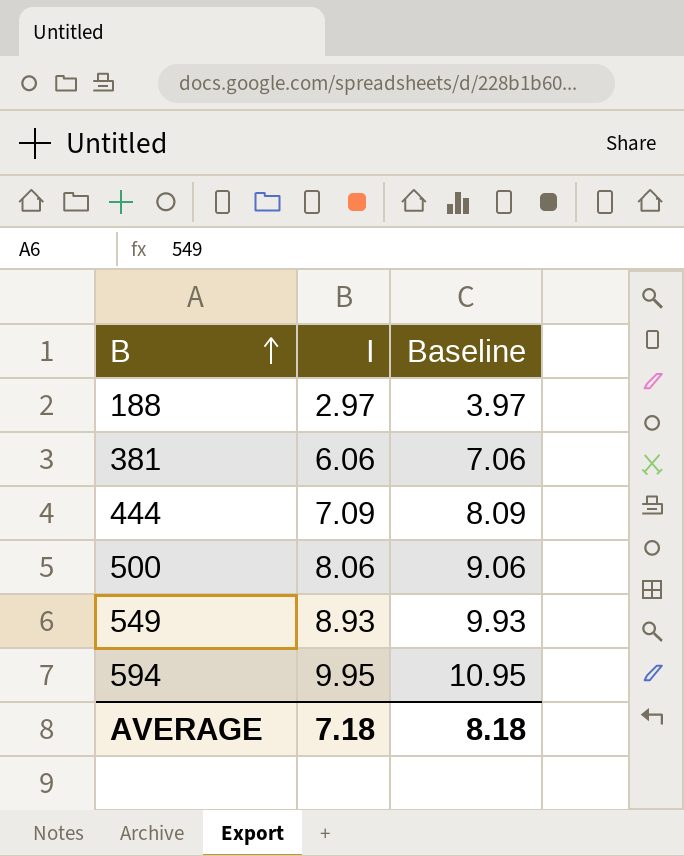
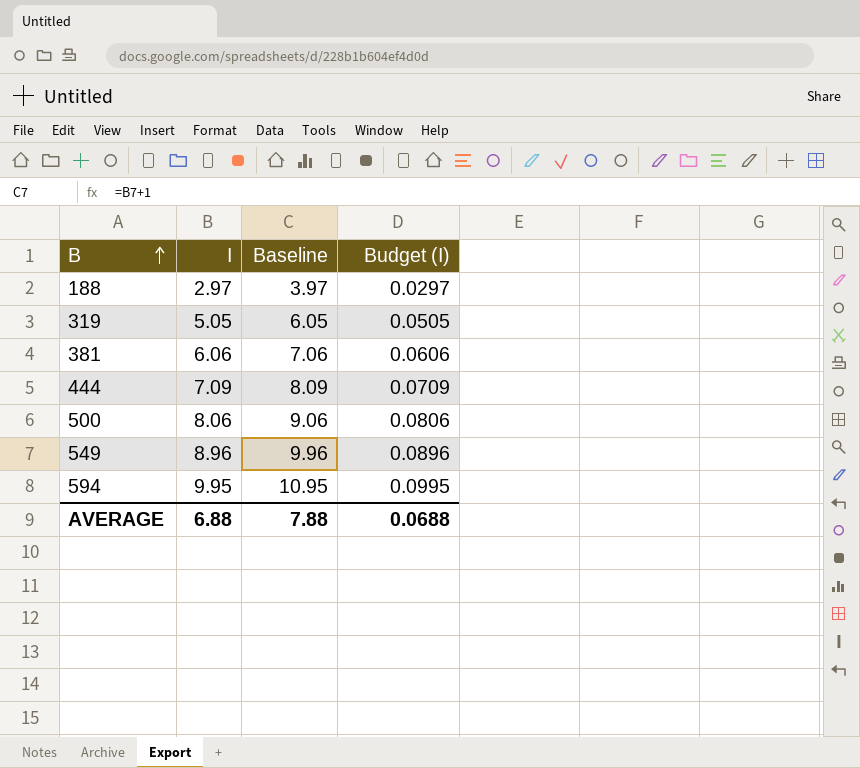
column Budget (I) | formula: none -> [I] * 0.01
row 319: none -> 5.05 | 6.05 | 0.0505
549 | I: 8.93 -> 8.96
549 | Baseline: 9.93 -> 9.96
AVERAGE | I: 7.18 -> 6.88
AVERAGE | Baseline: 8.18 -> 7.88

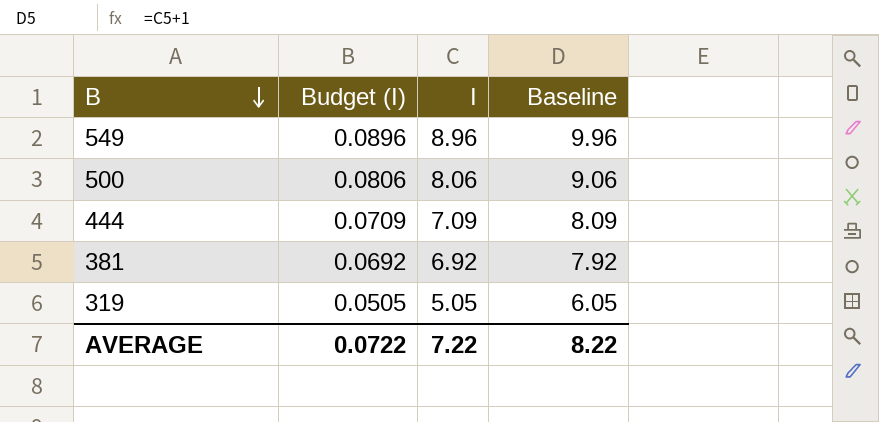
row order: B ascending -> B descending
column Budget (I) | position: 4 -> 2
row 188: 2.97 | 3.97 | 0.0297 -> none
row 594: 9.95 | 10.95 | 0.0995 -> none
381 | Budget (I): 0.0606 -> 0.0692
381 | I: 6.06 -> 6.92
381 | Baseline: 7.06 -> 7.92
AVERAGE | Budget (I): 0.0688 -> 0.0722
AVERAGE | I: 6.88 -> 7.22
AVERAGE | Baseline: 7.88 -> 8.22

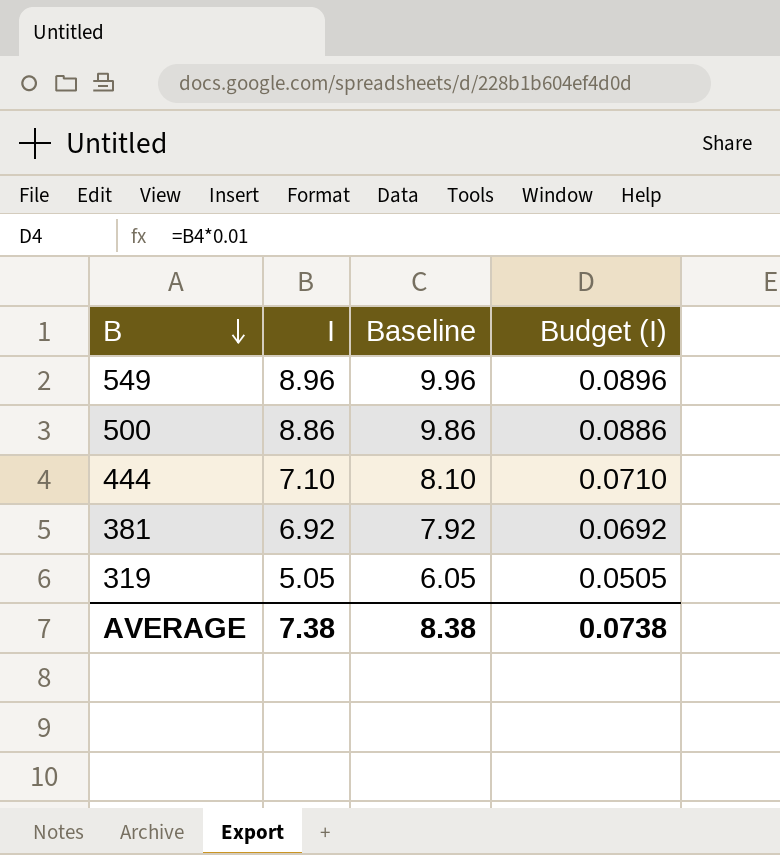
column Budget (I) | position: 2 -> 4
500 | I: 8.06 -> 8.86
500 | Baseline: 9.06 -> 9.86
500 | Budget (I): 0.0806 -> 0.0886
444 | I: 7.09 -> 7.10
444 | Baseline: 8.09 -> 8.10
444 | Budget (I): 0.0709 -> 0.0710
AVERAGE | I: 7.22 -> 7.38
AVERAGE | Baseline: 8.22 -> 8.38
AVERAGE | Budget (I): 0.0722 -> 0.0738

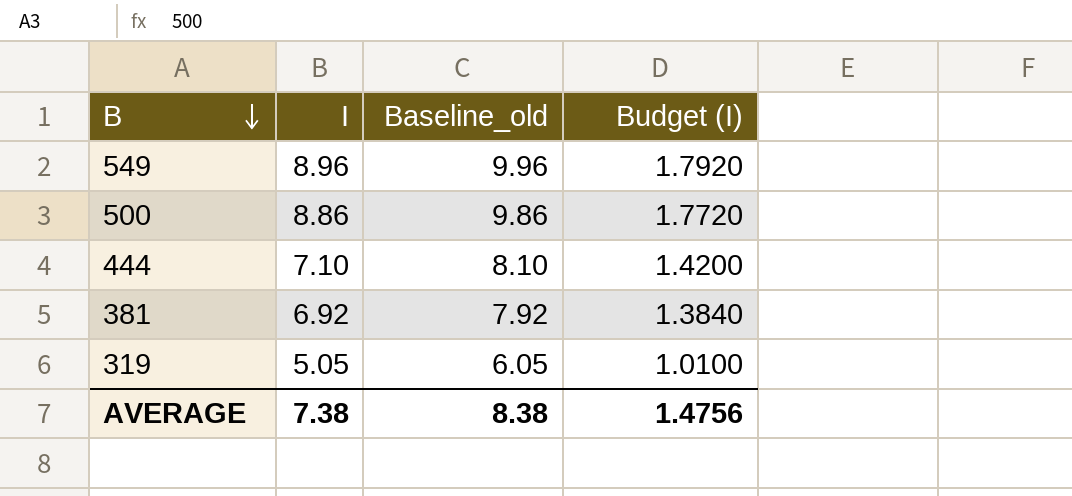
column name: Baseline -> Baseline_old
column Budget (I) | formula: [I] * 0.01 -> [I] * 0.2
AVERAGE | Budget (I): 0.0738 -> 1.4756

